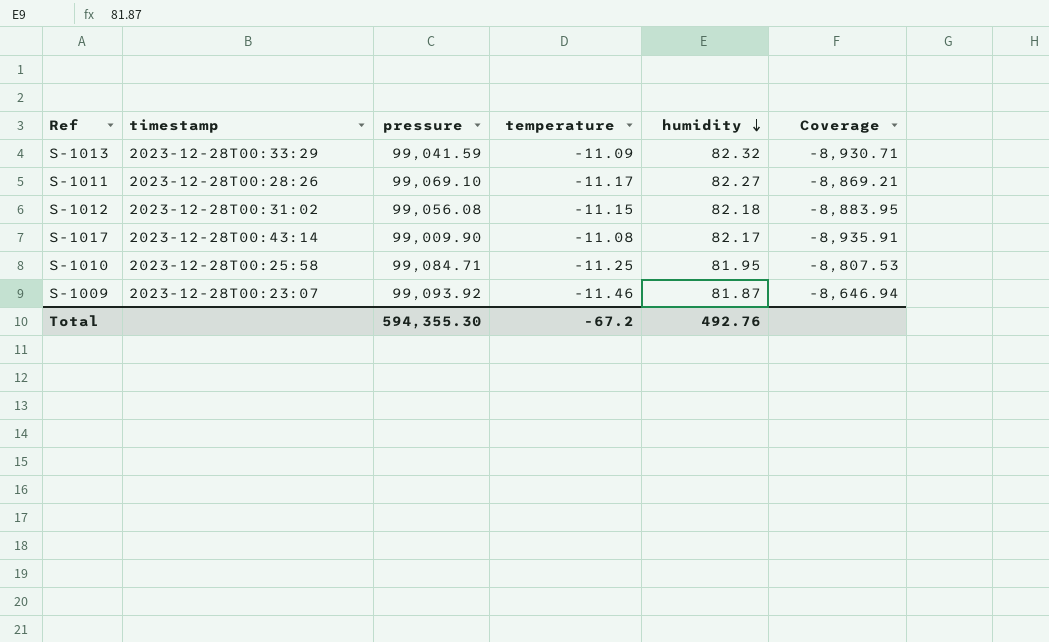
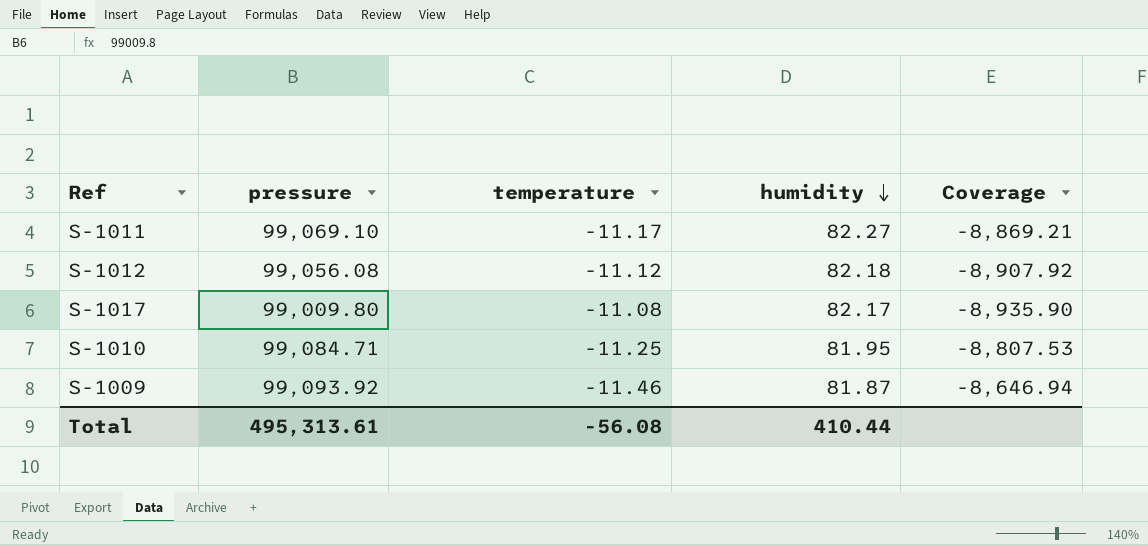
column timestamp | position: 2 -> none
row S-1013: 2023-12-28T00:33:29 | 99,041.59 | -11.09 | 82.32 | -8,930.71 -> none
S-1012 | temperature: -11.15 -> -11.12
S-1012 | Coverage: -8,883.95 -> -8,907.92
S-1017 | pressure: 99,009.90 -> 99,009.80
S-1017 | Coverage: -8,935.91 -> -8,935.90
Total | pressure: 594,355.30 -> 495,313.61
Total | temperature: -67.2 -> -56.08
Total | humidity: 492.76 -> 410.44

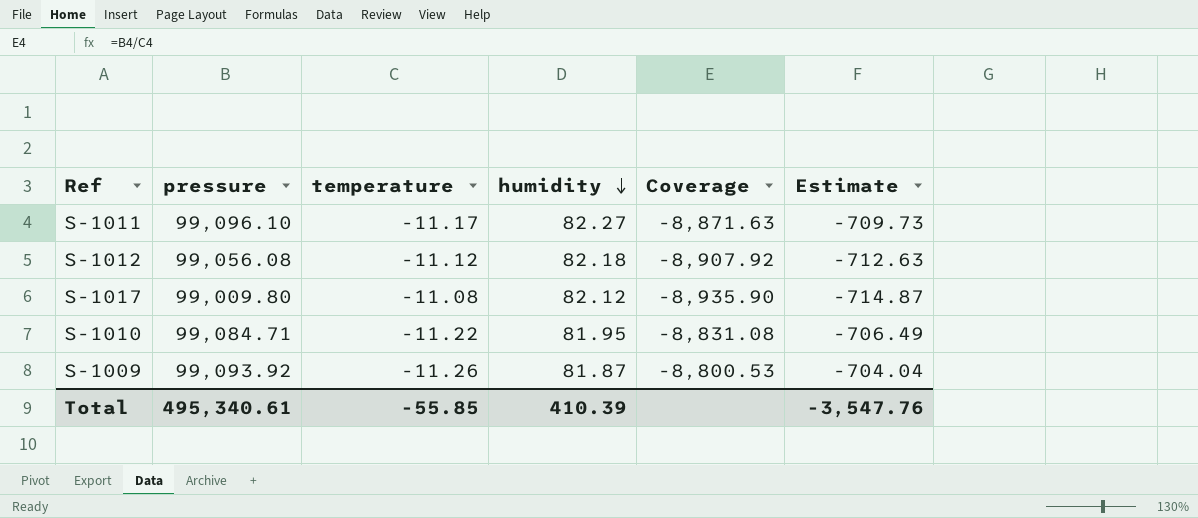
column Estimate | formula: none -> [Coverage] * 0.08
S-1011 | pressure: 99,069.10 -> 99,096.10
S-1011 | Coverage: -8,869.21 -> -8,871.63
S-1017 | humidity: 82.17 -> 82.12
S-1010 | temperature: -11.25 -> -11.22
S-1010 | Coverage: -8,807.53 -> -8,831.08
S-1009 | temperature: -11.46 -> -11.26
S-1009 | Coverage: -8,646.94 -> -8,800.53
Total | pressure: 495,313.61 -> 495,340.61
Total | temperature: -56.08 -> -55.85
Total | humidity: 410.44 -> 410.39

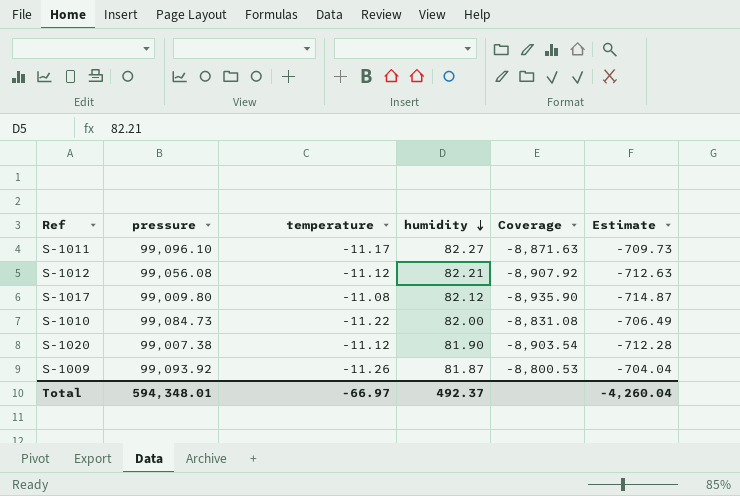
S-1012 | humidity: 82.18 -> 82.21
S-1010 | pressure: 99,084.71 -> 99,084.73
S-1010 | humidity: 81.95 -> 82.00
row S-1020: none -> 99,007.38 | -11.12 | 81.90 | -8,903.54 | -712.28
Total | pressure: 495,340.61 -> 594,348.01
Total | temperature: -55.85 -> -66.97
Total | humidity: 410.39 -> 492.37
Total | Estimate: -3,547.76 -> -4,260.04

